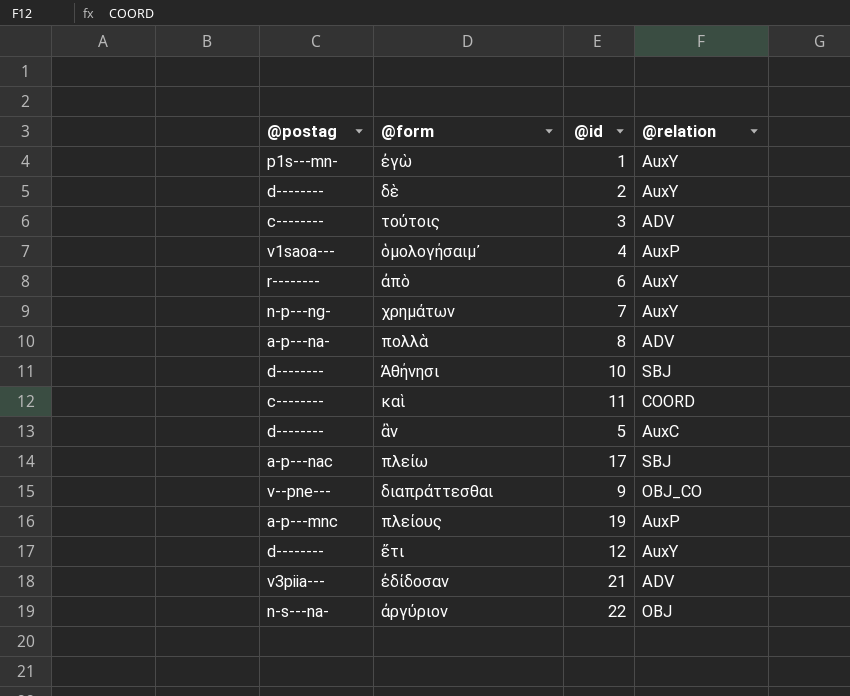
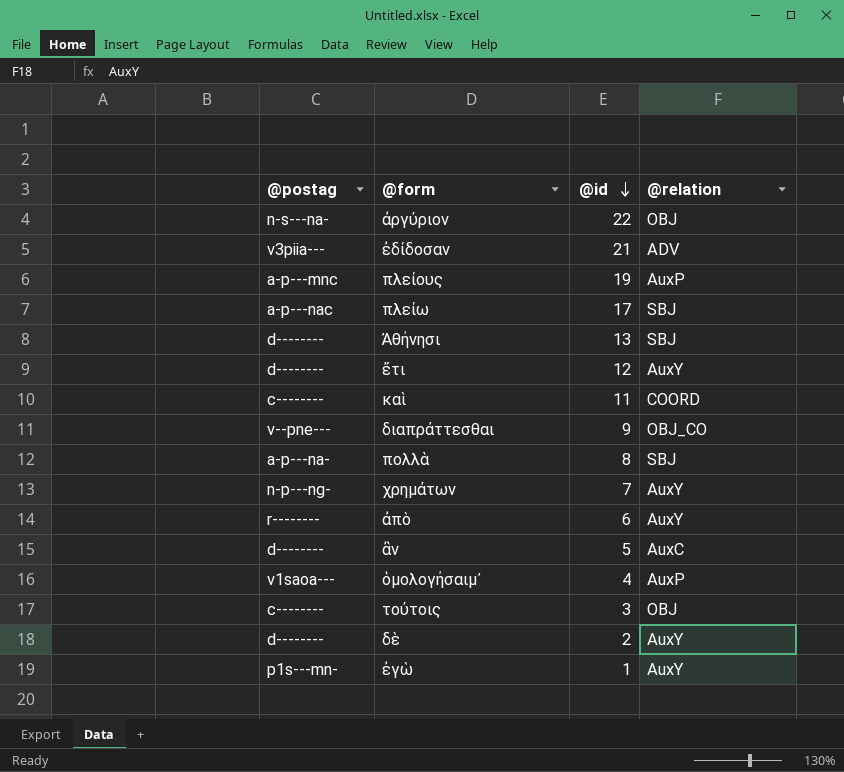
row order: none -> @id descending
Ἀθήνησι | @id: 10 -> 13
πολλὰ | @relation: ADV -> SBJ
τούτοις | @relation: ADV -> OBJ

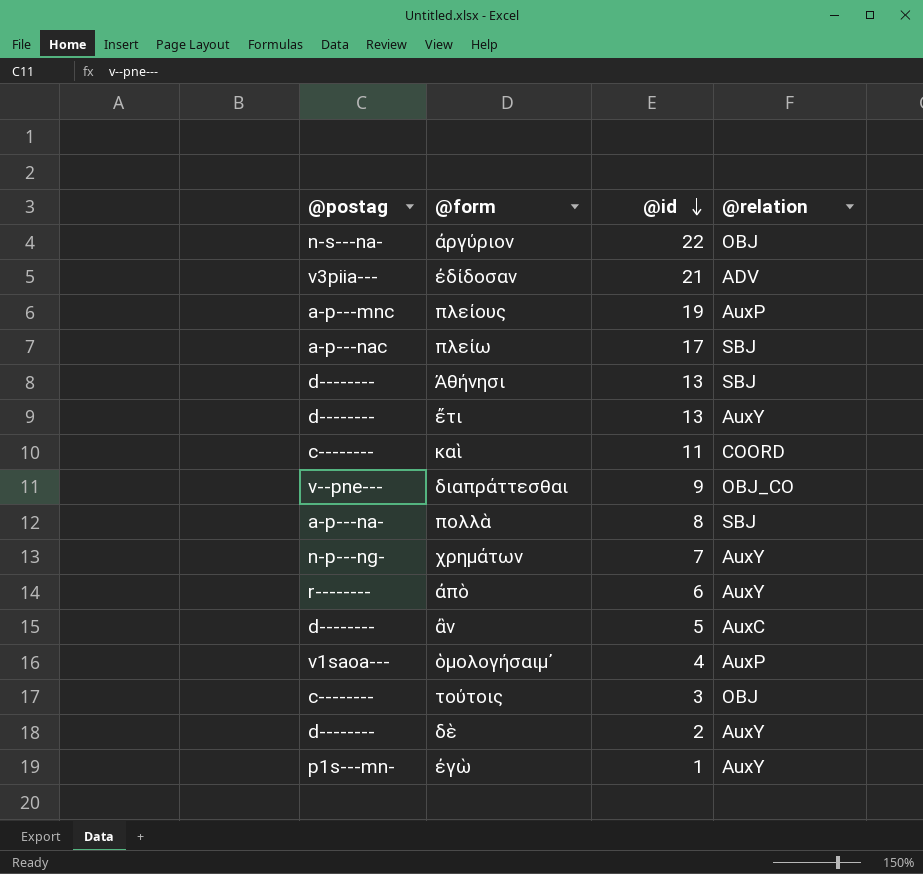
ἔτι | @id: 12 -> 13

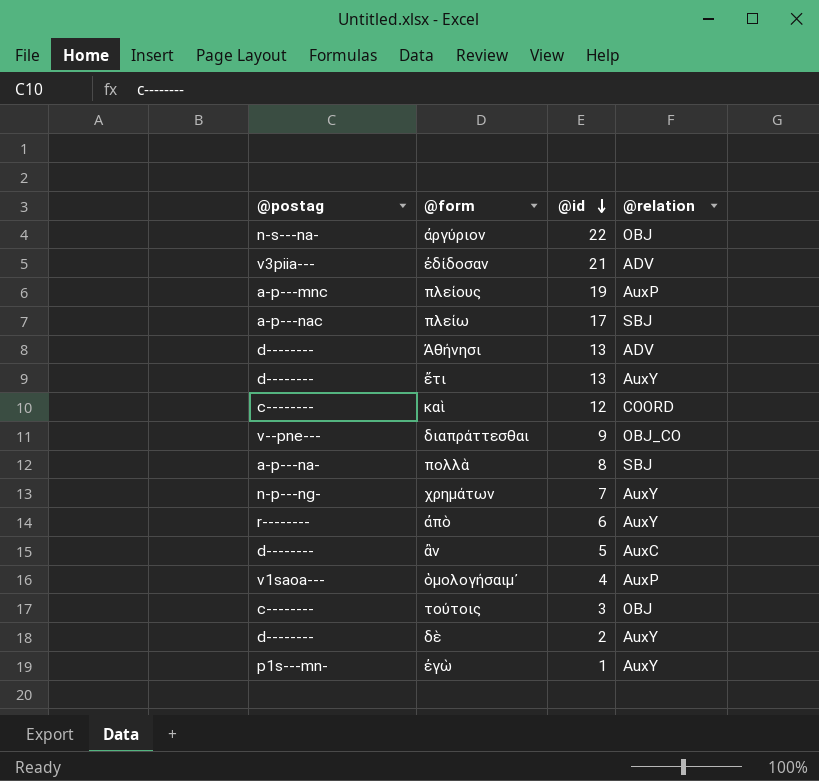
Ἀθήνησι | @relation: SBJ -> ADV
καὶ | @id: 11 -> 12

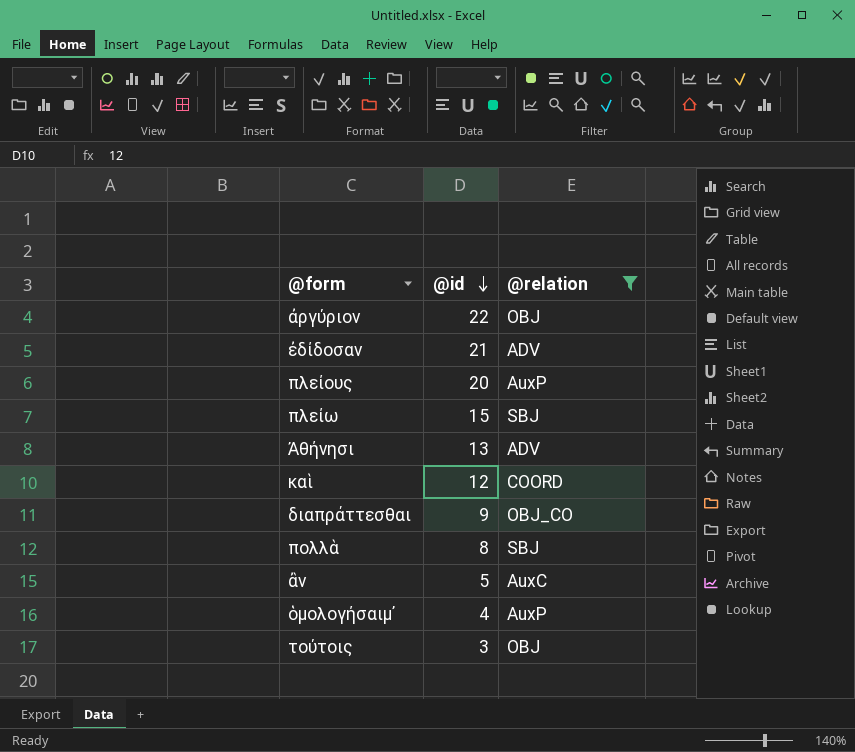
filter: none -> @relation != AuxY
column @postag | position: 1 -> none
πλείους | @id: 19 -> 20
πλείω | @id: 17 -> 15

